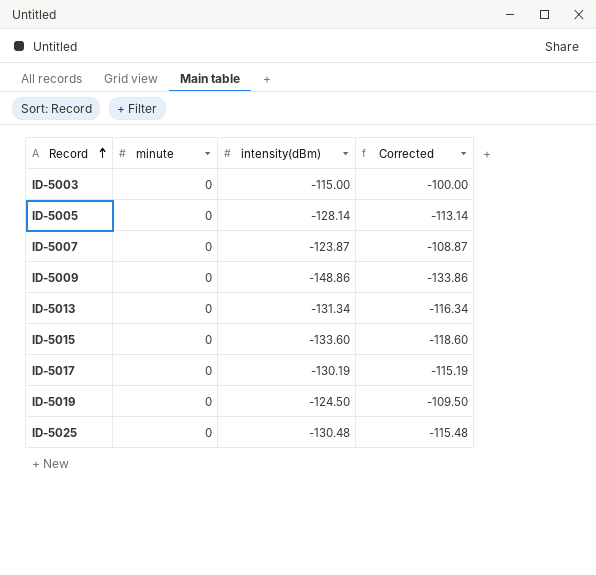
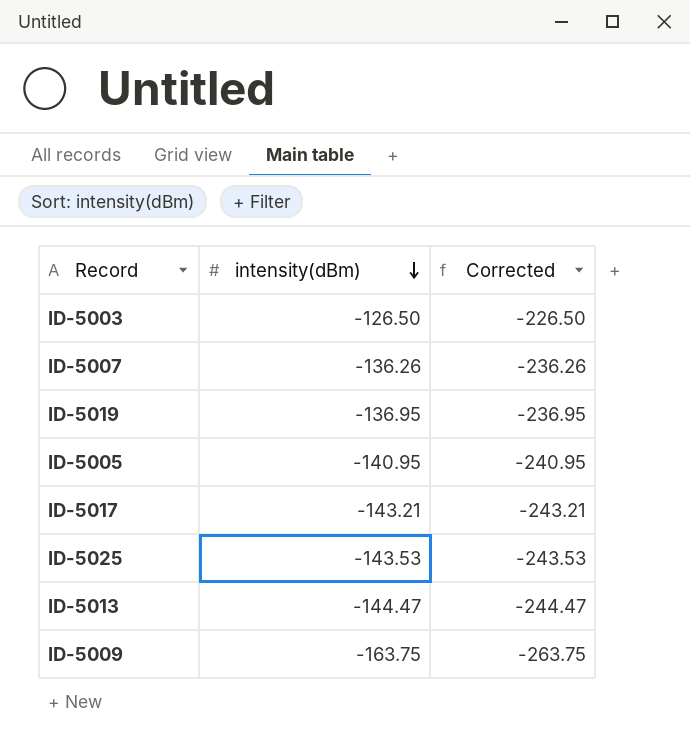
row order: Record ascending -> intensity(dBm) descending
column minute | position: 2 -> none
column Corrected | formula: [intensity(dBm)] + 15 -> [intensity(dBm)] - 100
row ID-5015: 0 | -133.60 | -118.60 -> none
ID-5003 | intensity(dBm): -115.00 -> -126.50
ID-5007 | intensity(dBm): -123.87 -> -136.26
ID-5019 | intensity(dBm): -124.50 -> -136.95
ID-5005 | intensity(dBm): -128.14 -> -140.95
ID-5017 | intensity(dBm): -130.19 -> -143.21
ID-5025 | intensity(dBm): -130.48 -> -143.53
ID-5013 | intensity(dBm): -131.34 -> -144.47
ID-5009 | intensity(dBm): -148.86 -> -163.75

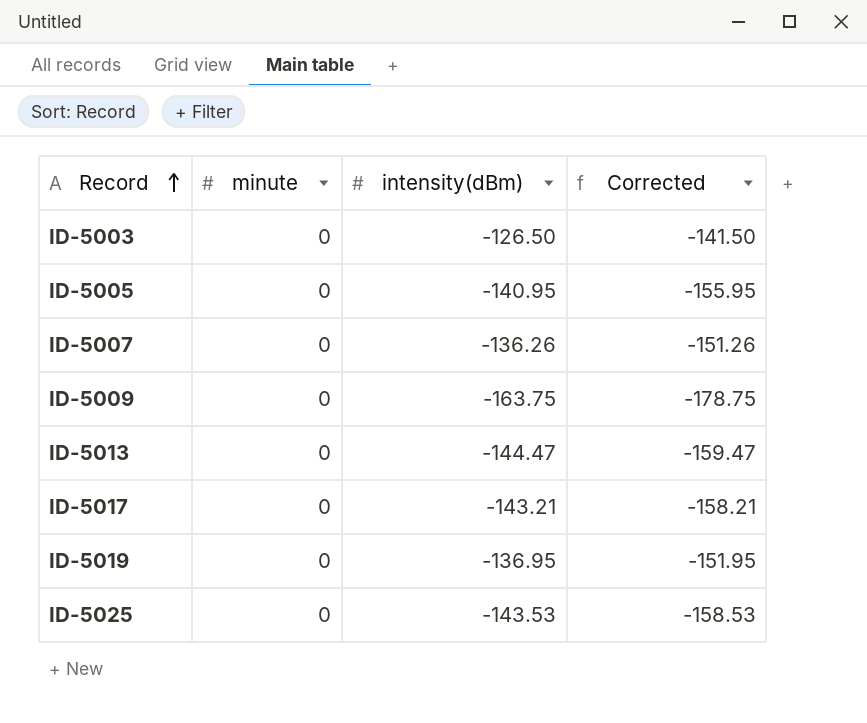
row order: intensity(dBm) descending -> Record ascending
column minute | position: none -> 2
column Corrected | formula: [intensity(dBm)] - 100 -> [intensity(dBm)] - 15

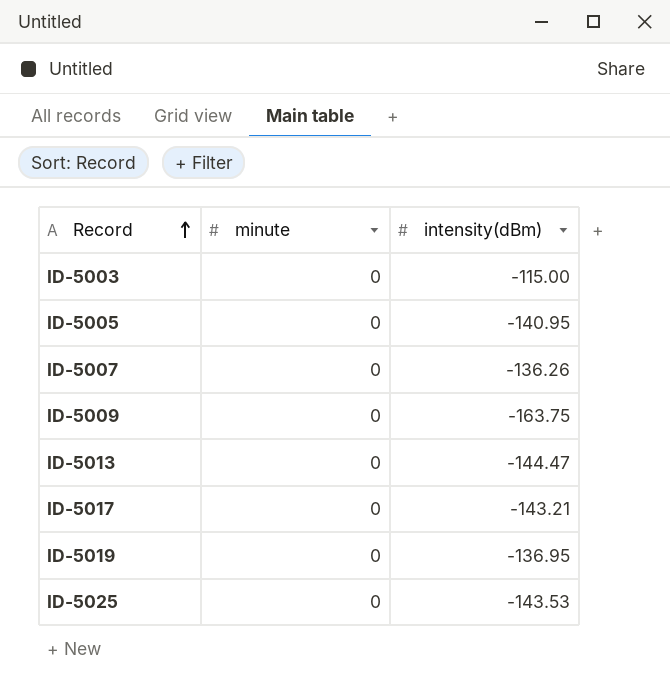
column Corrected | formula: [intensity(dBm)] - 15 -> none
ID-5003 | intensity(dBm): -126.50 -> -115.00

